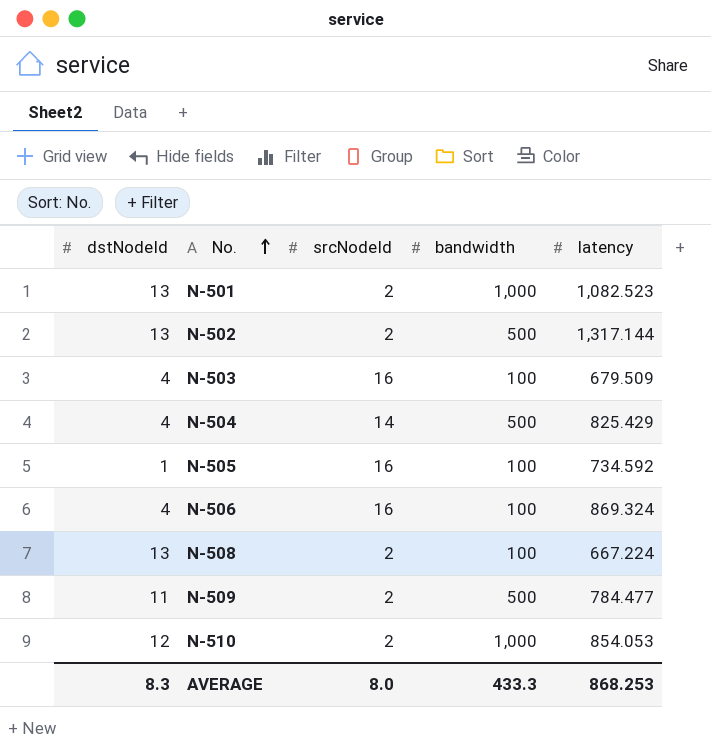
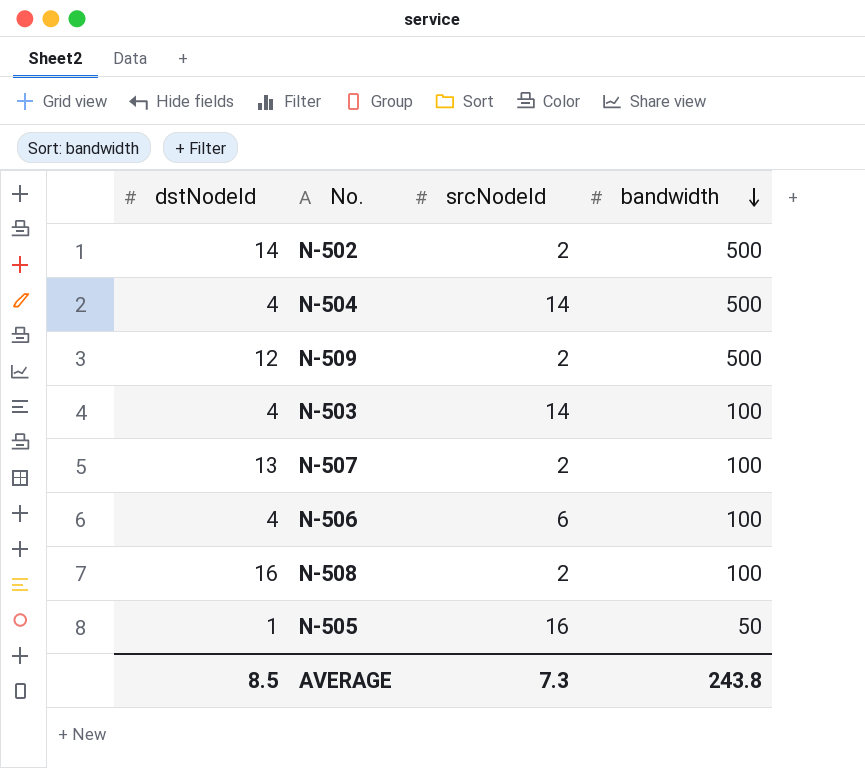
row order: No. ascending -> bandwidth descending
column latency | position: 5 -> none
row N-501: 13 | 2 | 1,000 | 1,082.523 -> none
row N-510: 12 | 2 | 1,000 | 854.053 -> none
N-502 | dstNodeId: 13 -> 14
N-509 | dstNodeId: 11 -> 12
N-503 | srcNodeId: 16 -> 14
row N-507: none -> 13 | 2 | 100
N-506 | srcNodeId: 16 -> 6
N-508 | dstNodeId: 13 -> 16
N-505 | bandwidth: 100 -> 50
AVERAGE | dstNodeId: 8.3 -> 8.5
AVERAGE | srcNodeId: 8.0 -> 7.3
AVERAGE | bandwidth: 433.3 -> 243.8

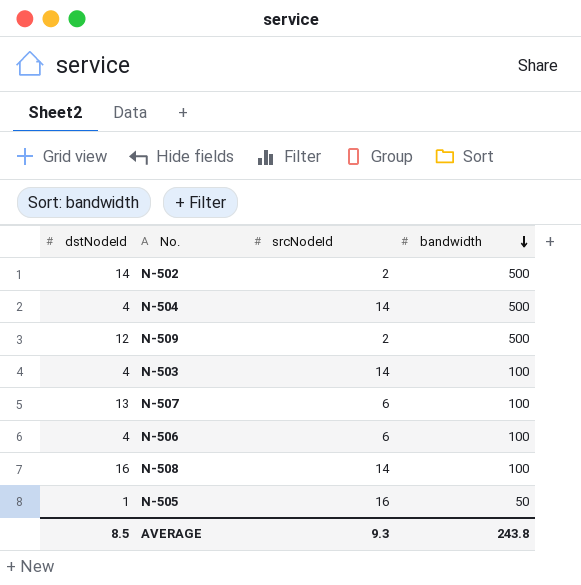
N-507 | srcNodeId: 2 -> 6
N-508 | srcNodeId: 2 -> 14
AVERAGE | srcNodeId: 7.3 -> 9.3

